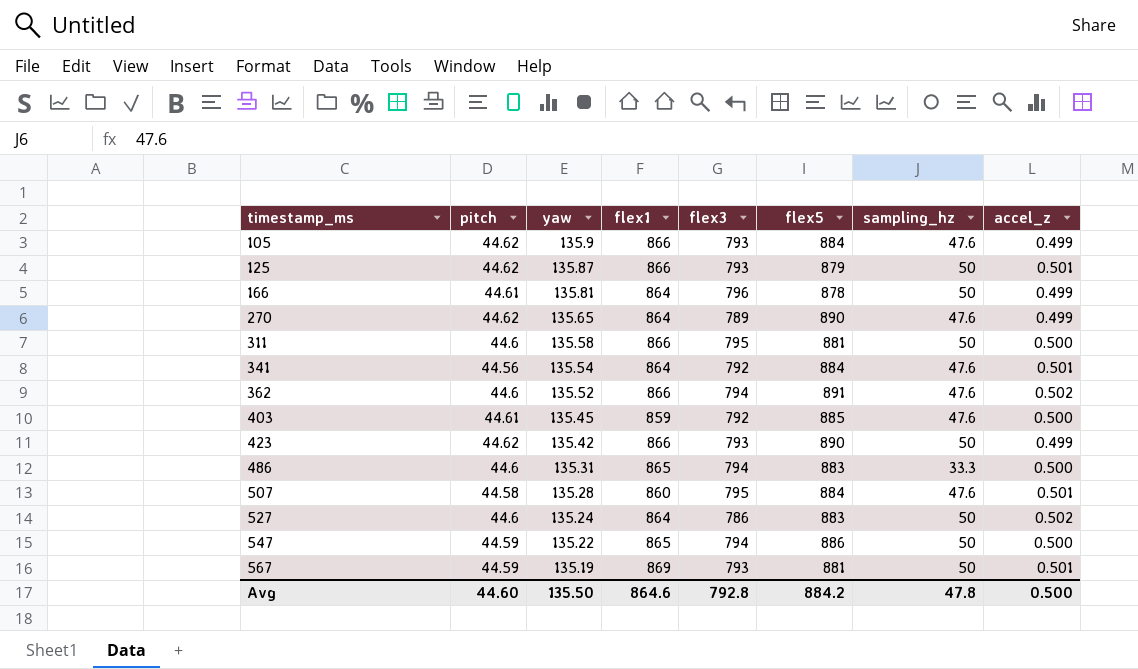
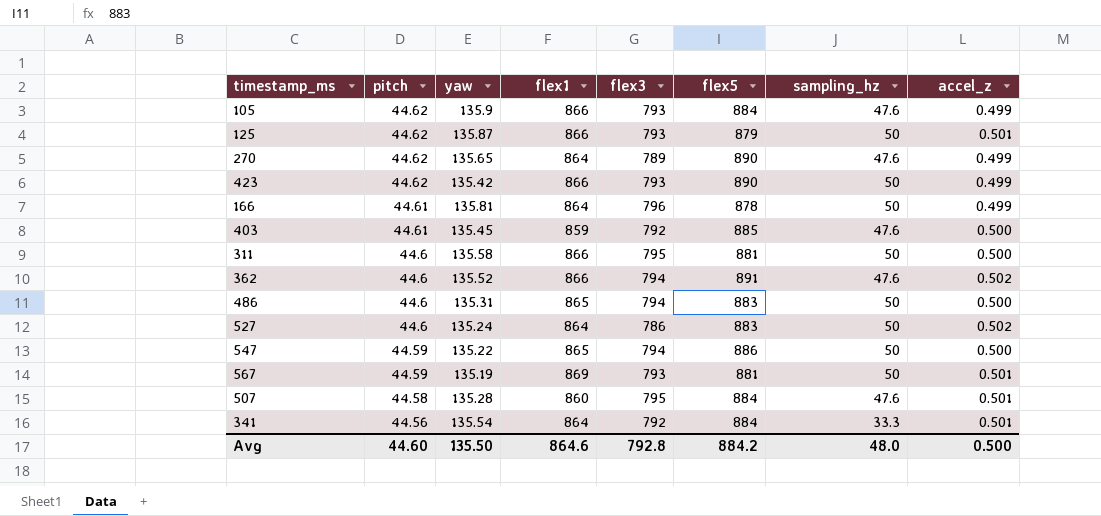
row order: timestamp_ms ascending -> pitch descending
486 | sampling_hz: 33.3 -> 50
341 | sampling_hz: 47.6 -> 33.3
Avg | sampling_hz: 47.8 -> 48.0

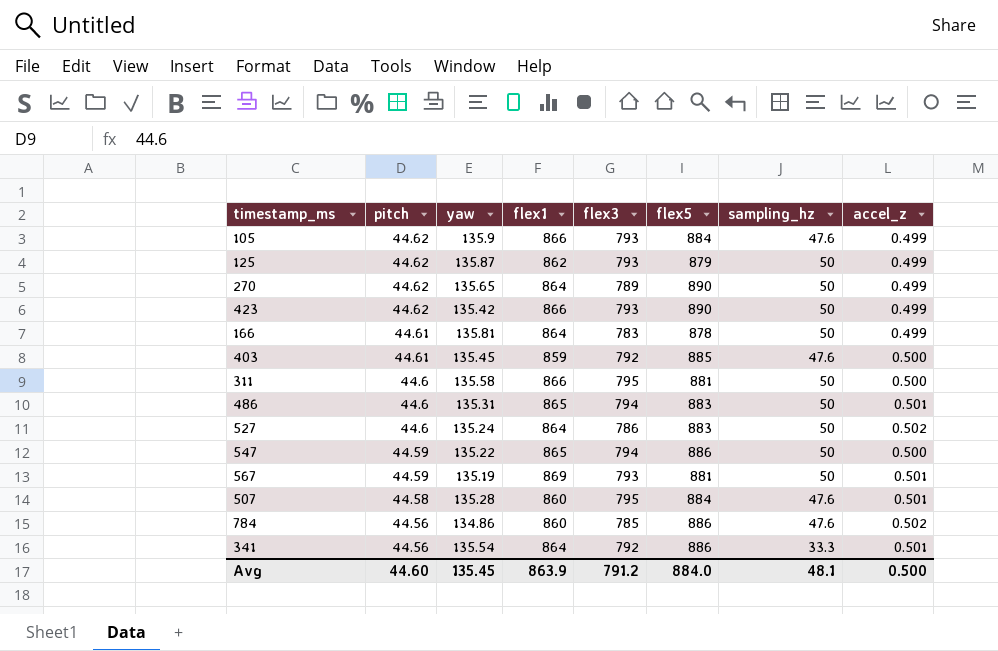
row 362: 44.6 | 135.52 | 866 | 794 | 891 | 47.6 | 0.502 -> none
125 | flex1: 866 -> 862
125 | accel_z: 0.501 -> 0.499
270 | sampling_hz: 47.6 -> 50
166 | flex3: 796 -> 783
486 | accel_z: 0.500 -> 0.501
row 784: none -> 44.56 | 134.86 | 860 | 785 | 886 | 47.6 | 0.502
341 | flex5: 884 -> 886
Avg | yaw: 135.50 -> 135.45
Avg | flex1: 864.6 -> 863.9
Avg | flex3: 792.8 -> 791.2
Avg | flex5: 884.2 -> 884.0
Avg | sampling_hz: 48.0 -> 48.1

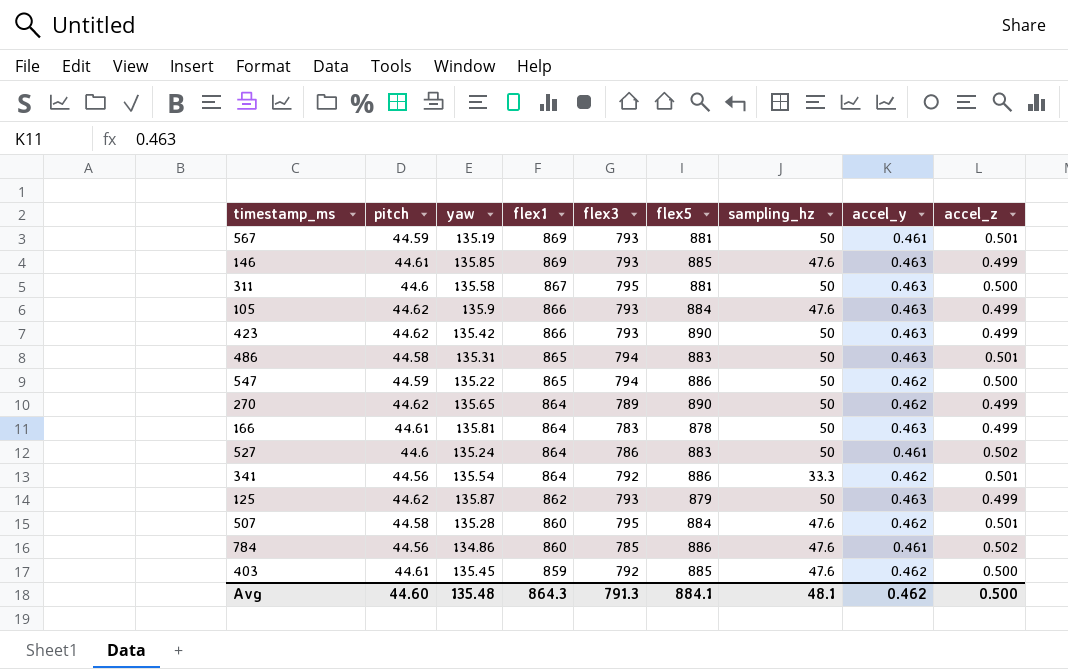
row order: pitch descending -> flex1 descending
column accel_y | position: none -> 8
row 146: none -> 44.61 | 135.85 | 869 | 793 | 885 | 47.6 | 0.463 | 0.499
311 | flex1: 866 -> 867
486 | pitch: 44.6 -> 44.58
Avg | yaw: 135.45 -> 135.48
Avg | flex1: 863.9 -> 864.3
Avg | flex3: 791.2 -> 791.3
Avg | flex5: 884.0 -> 884.1

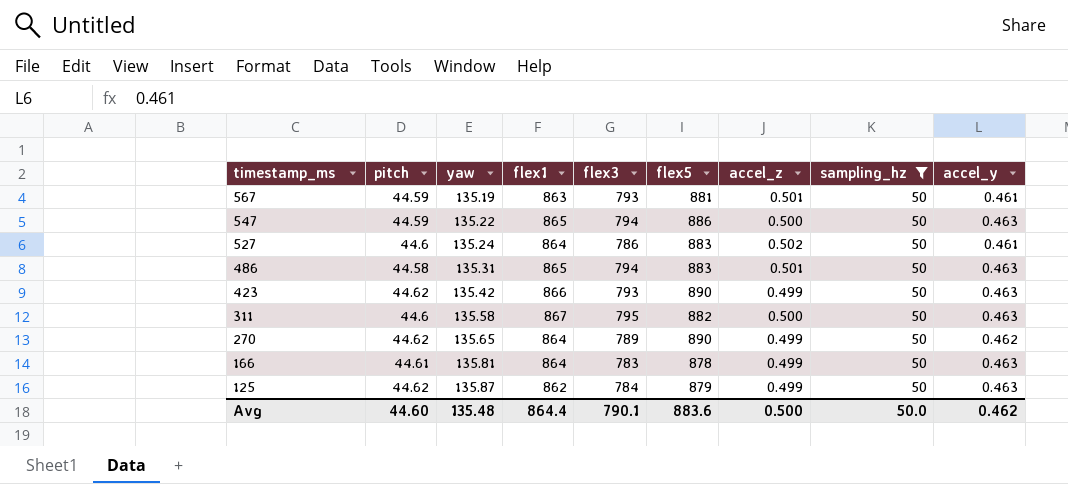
filter: none -> sampling_hz = 50
row order: flex1 descending -> timestamp_ms descending
column accel_z | position: 9 -> 7
567 | flex1: 869 -> 863
547 | accel_y: 0.462 -> 0.463
311 | flex5: 881 -> 882
125 | flex3: 793 -> 784
Avg | flex1: 864.3 -> 864.4
Avg | flex3: 791.3 -> 790.1
Avg | flex5: 884.1 -> 883.6
Avg | sampling_hz: 48.1 -> 50.0

